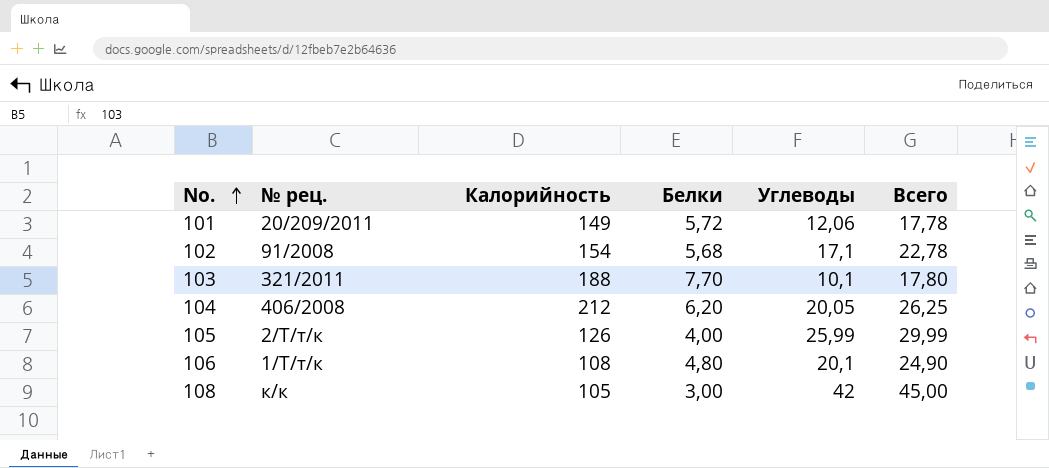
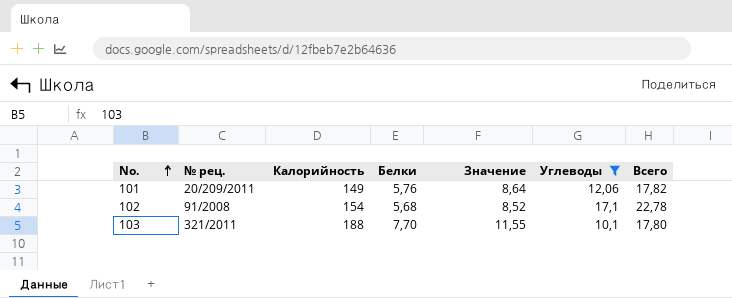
filter: none -> Углеводы <= 17,1
column Значение | formula: none -> [Белки] * 1,5
101 | Белки: 5,72 -> 5,76
101 | Всего: 17,78 -> 17,82

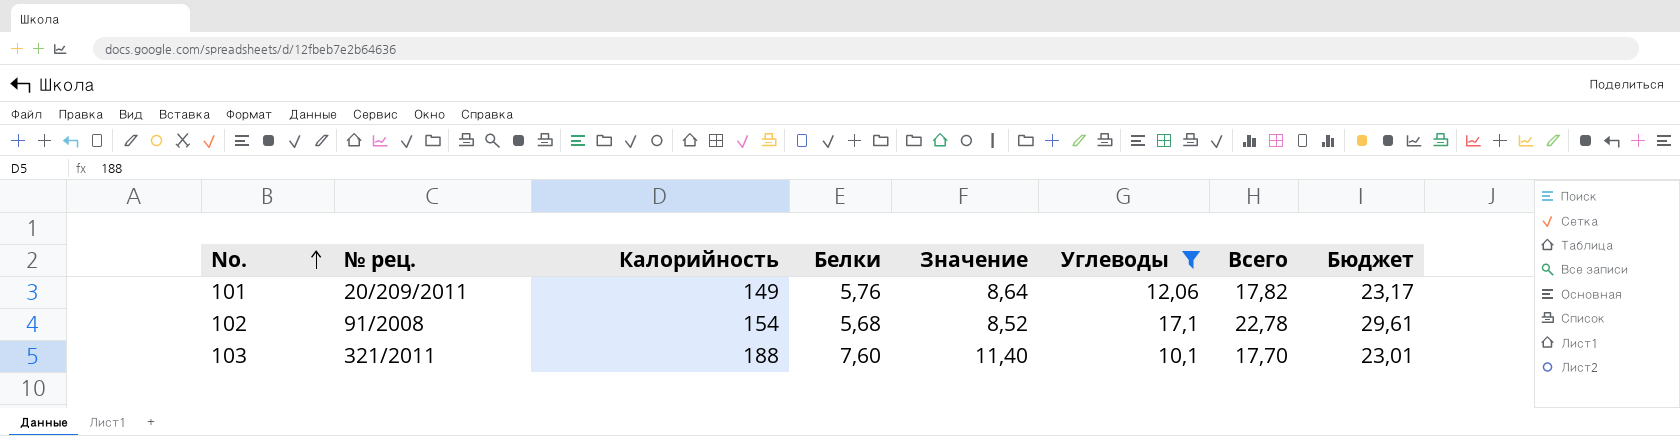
column Бюджет | formula: none -> [Всего] * 1,3
103 | Белки: 7,70 -> 7,60
103 | Значение: 11,55 -> 11,40
103 | Всего: 17,80 -> 17,70

